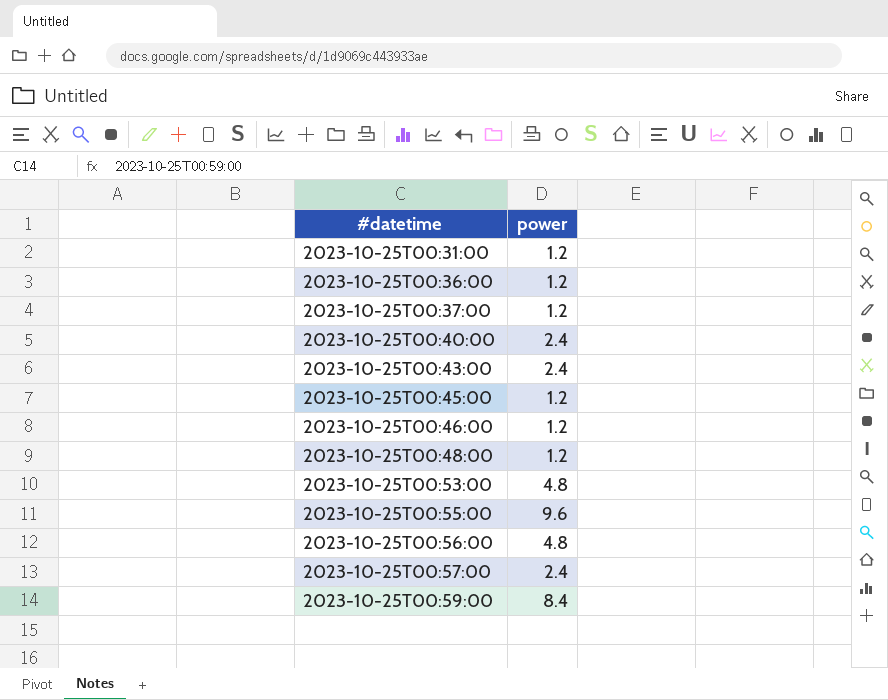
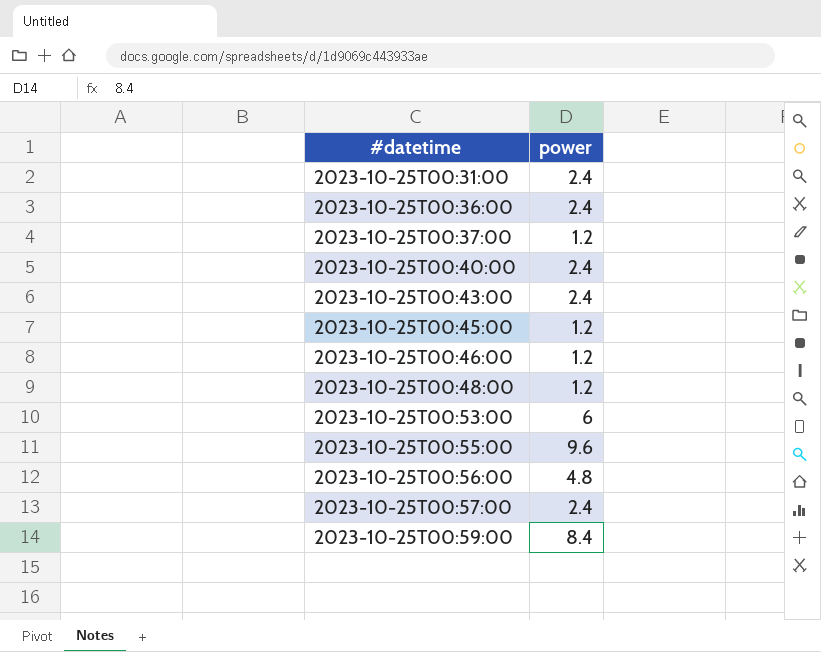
2023-10-25T00:31:00 | power: 1.2 -> 2.4
2023-10-25T00:36:00 | power: 1.2 -> 2.4
2023-10-25T00:53:00 | power: 4.8 -> 6

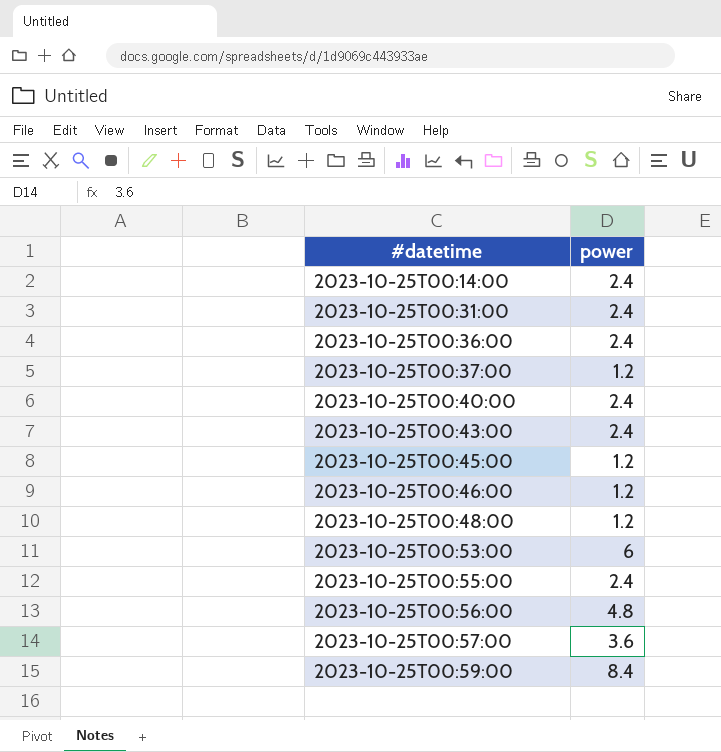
row 2023-10-25T00:14:00: none -> 2.4
2023-10-25T00:55:00 | power: 9.6 -> 2.4
2023-10-25T00:57:00 | power: 2.4 -> 3.6

